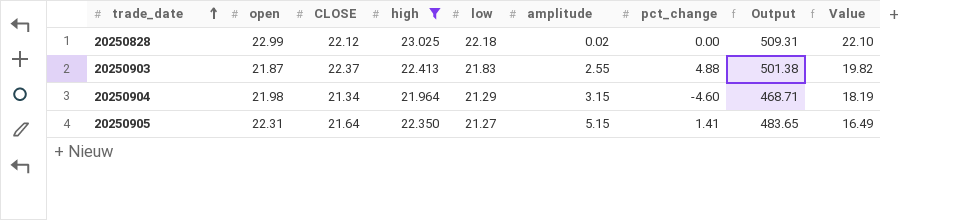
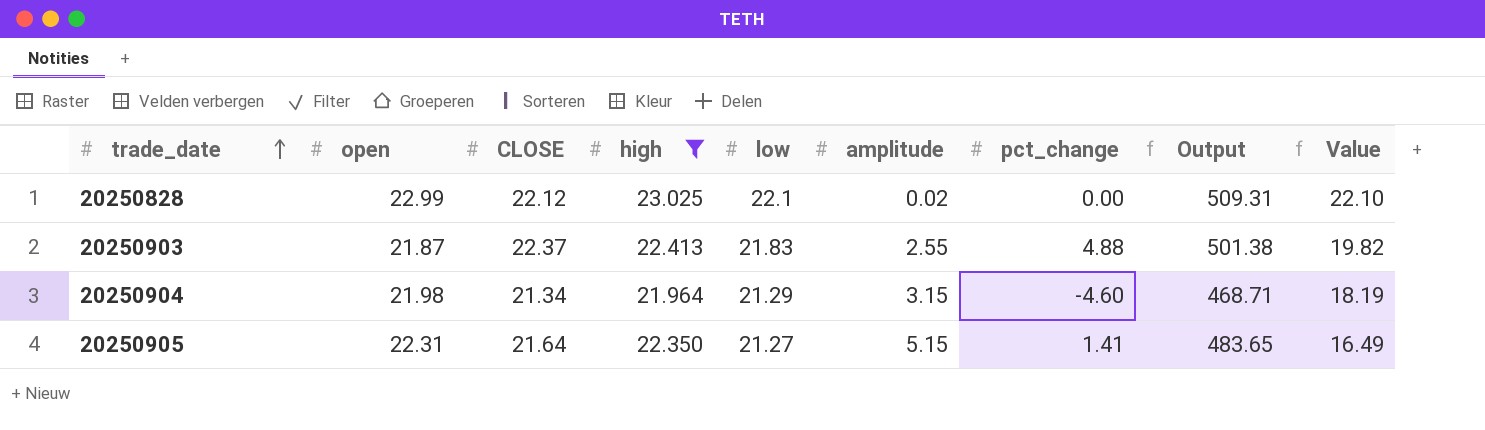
20250828 | low: 22.18 -> 22.1

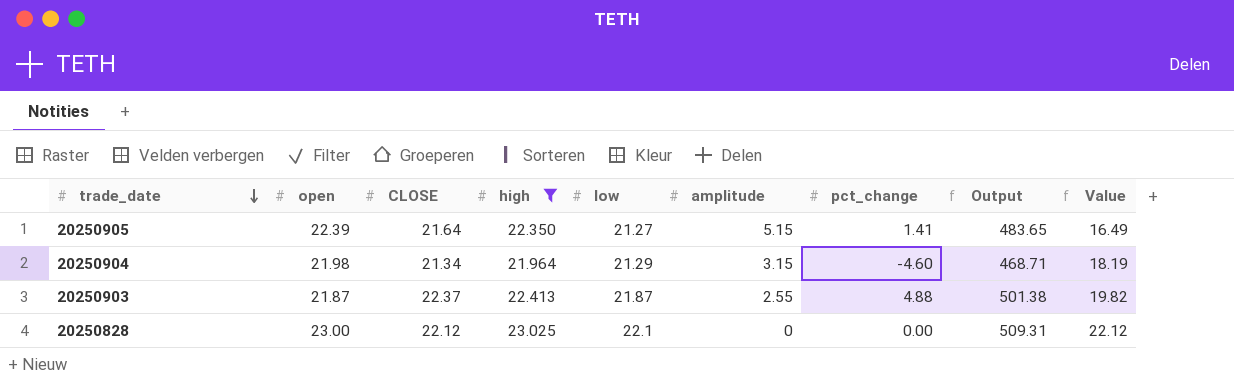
row order: trade_date ascending -> trade_date descending
20250905 | open: 22.31 -> 22.39
20250903 | low: 21.83 -> 21.87
20250828 | open: 22.99 -> 23.00
20250828 | amplitude: 0.02 -> 0
20250828 | Value: 22.10 -> 22.12

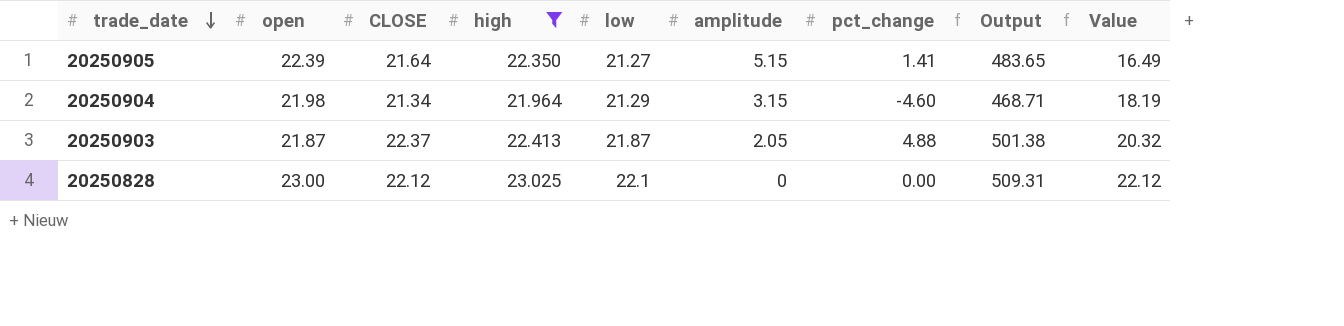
20250903 | amplitude: 2.55 -> 2.05
20250903 | Value: 19.82 -> 20.32

